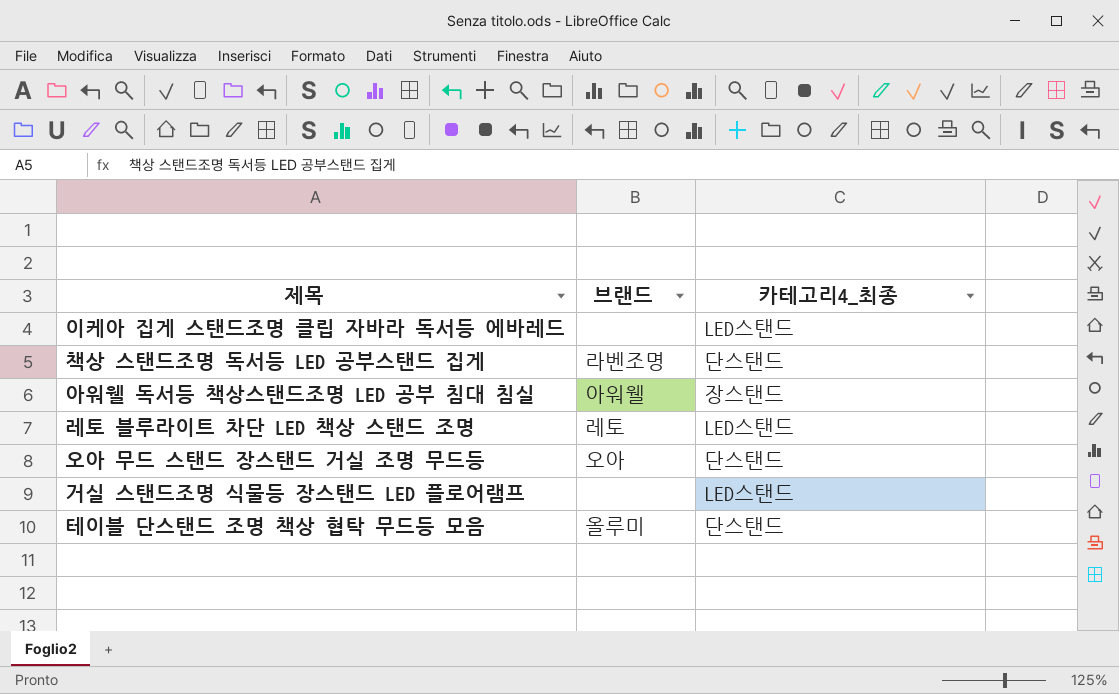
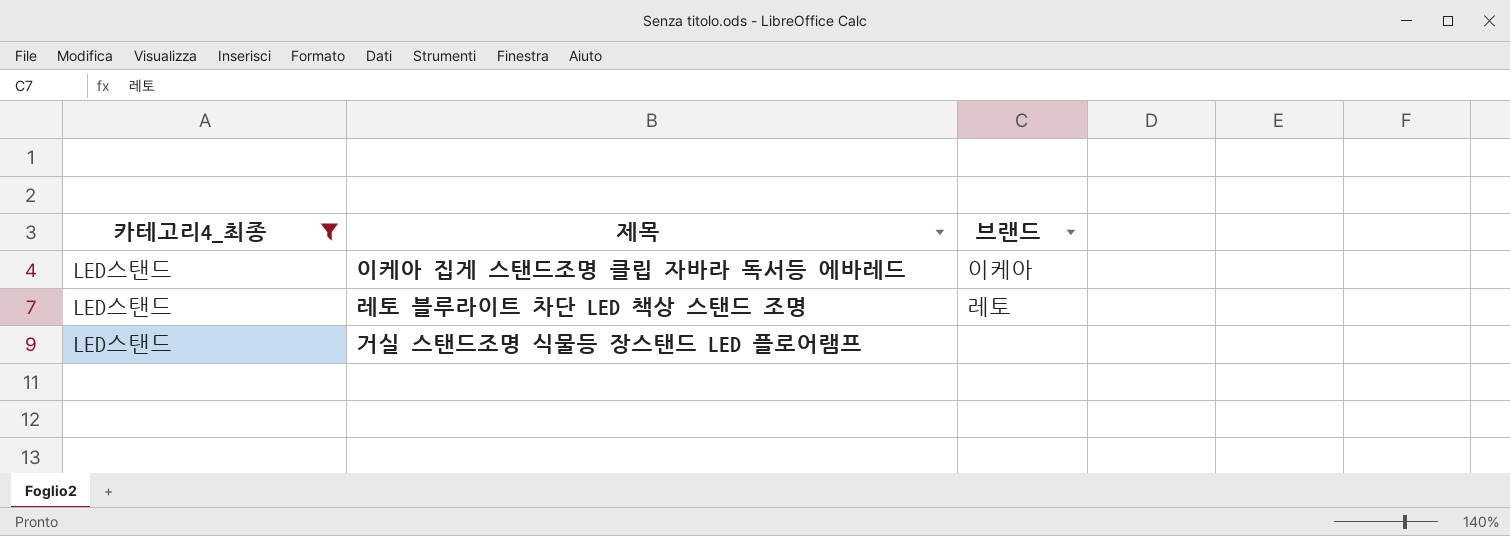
filter: none -> 카테고리4_최종 = LED스탠드
column 카테고리4_최종 | position: 3 -> 1
이케아 집게 스탠드조명 클립 자바라 독서등 에바레드 | 브랜드: none -> 이케아

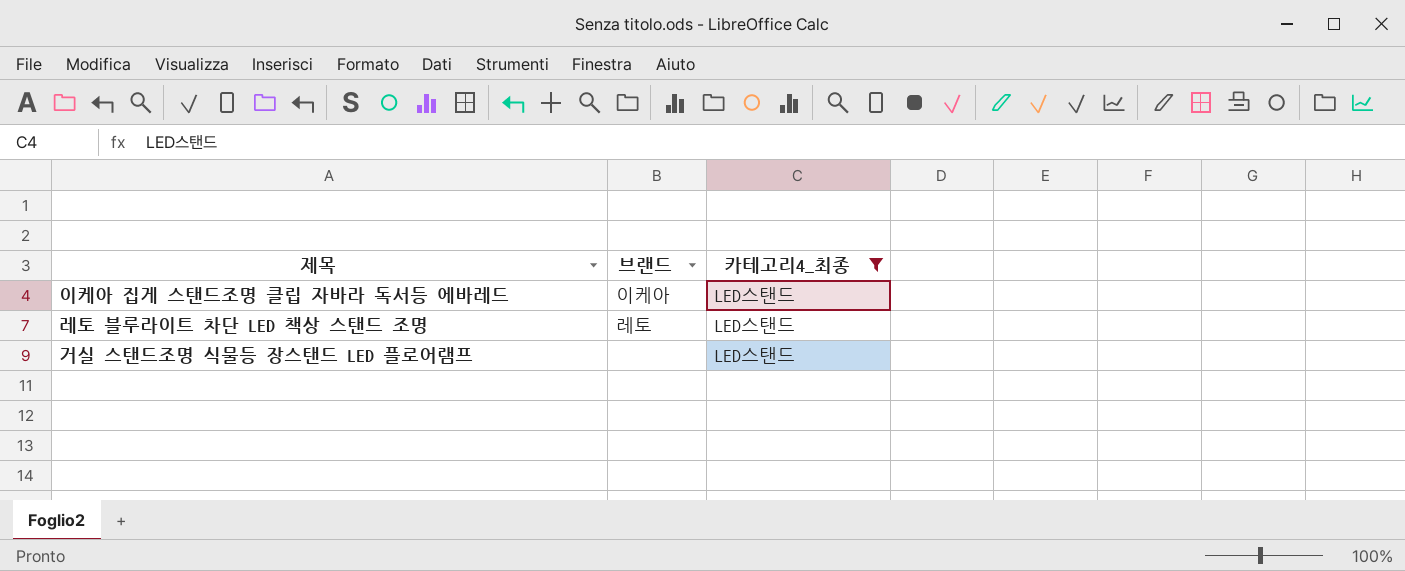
column 카테고리4_최종 | position: 1 -> 3

